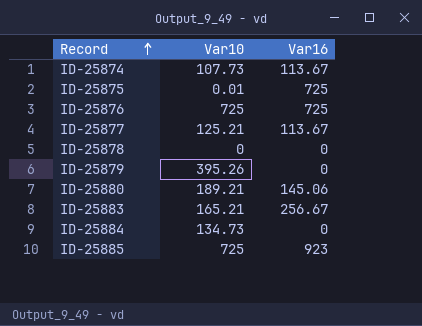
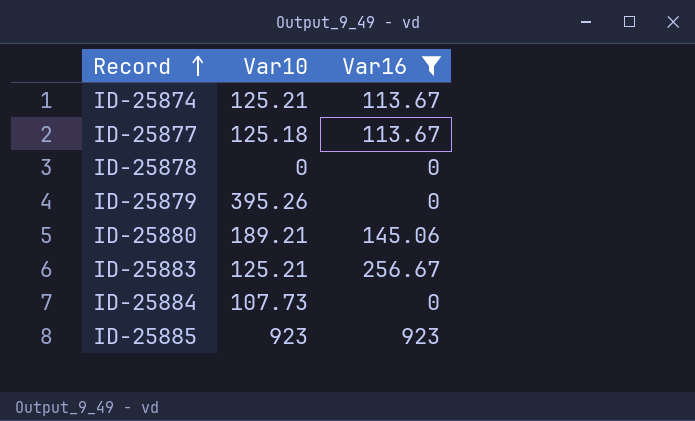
filter: none -> Var16 != 725
ID-25874 | Var10: 107.73 -> 125.21
ID-25877 | Var10: 125.21 -> 125.18
ID-25883 | Var10: 165.21 -> 125.21
ID-25884 | Var10: 134.73 -> 107.73
ID-25885 | Var10: 725 -> 923

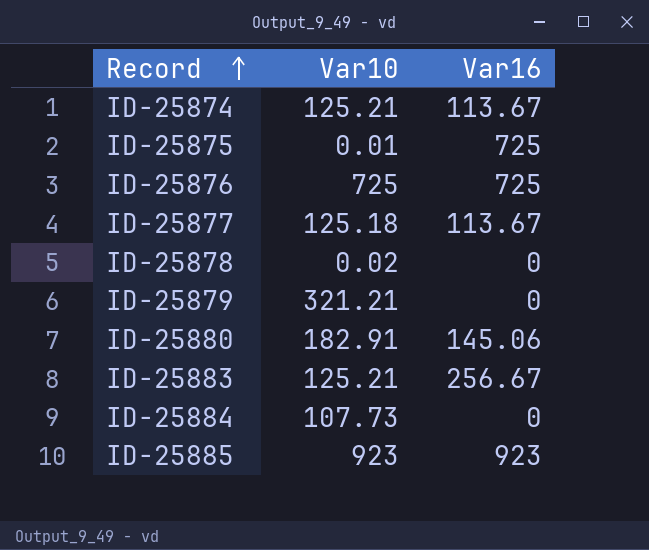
filter: Var16 != 725 -> none
ID-25878 | Var10: 0 -> 0.02
ID-25879 | Var10: 395.26 -> 321.21
ID-25880 | Var10: 189.21 -> 182.91

